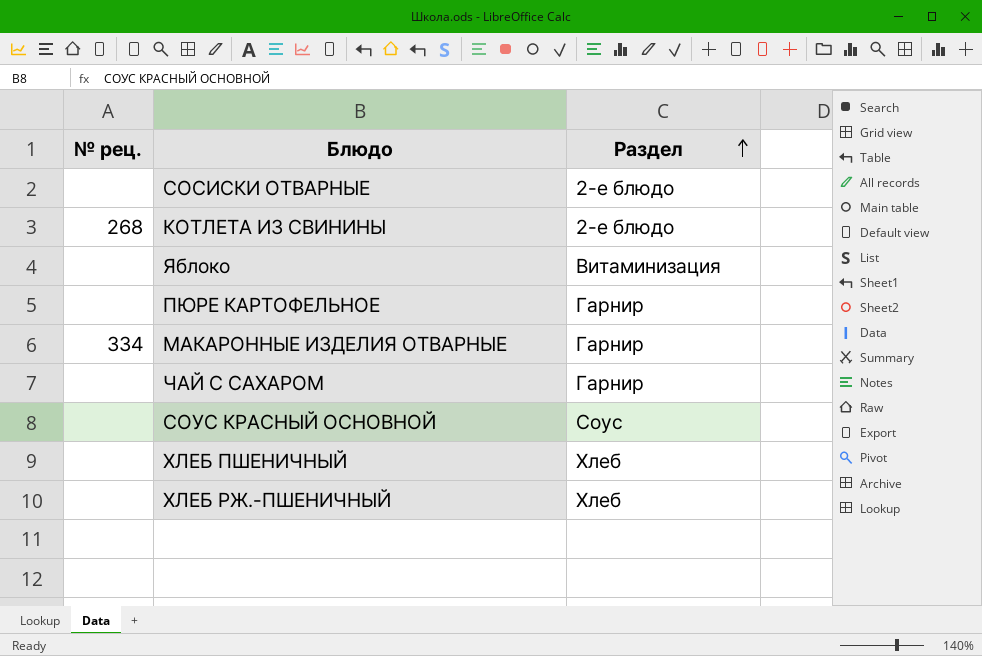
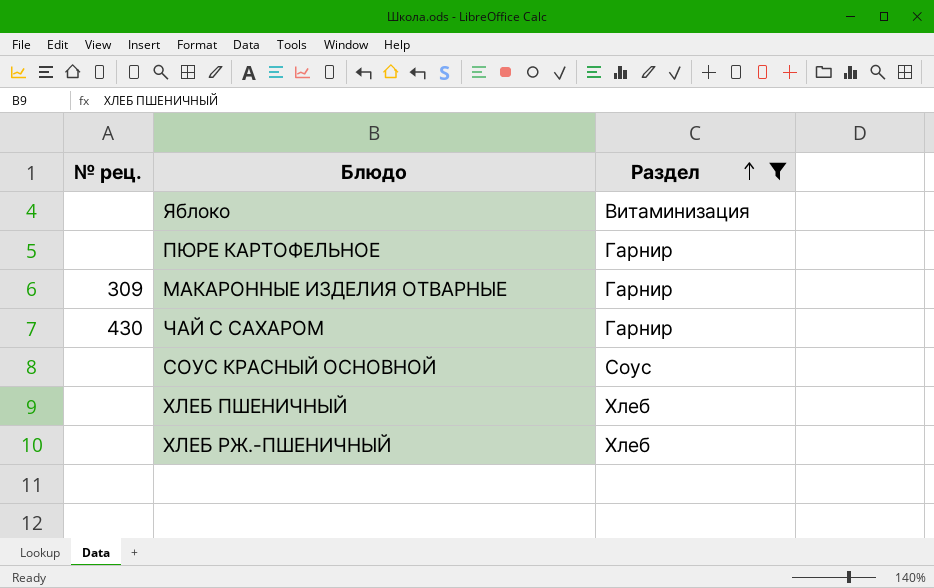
filter: none -> Раздел != 2-е блюдо
МАКАРОННЫЕ ИЗДЕЛИЯ ОТВАРНЫЕ | № рец.: 334 -> 309
ЧАЙ С САХАРОМ | № рец.: none -> 430

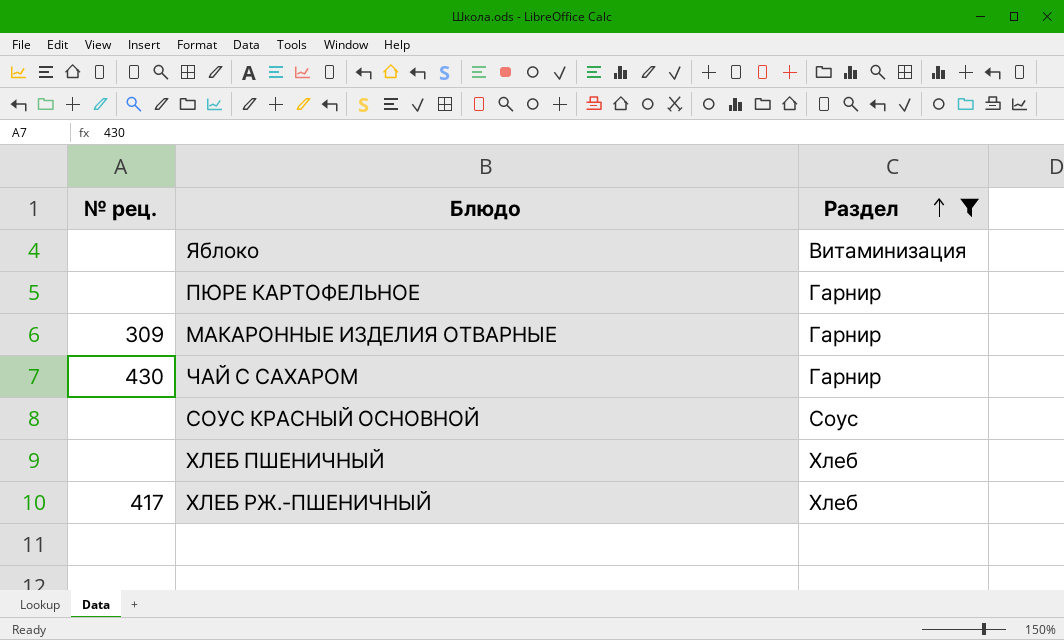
ХЛЕБ РЖ.-ПШЕНИЧНЫЙ | № рец.: none -> 417

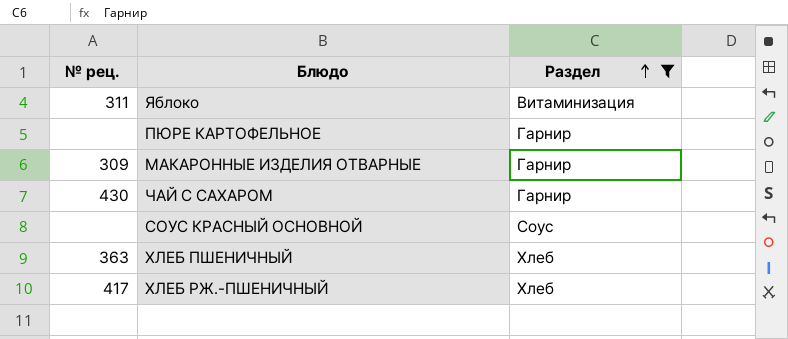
Яблоко | № рец.: none -> 311
ХЛЕБ ПШЕНИЧНЫЙ | № рец.: none -> 363

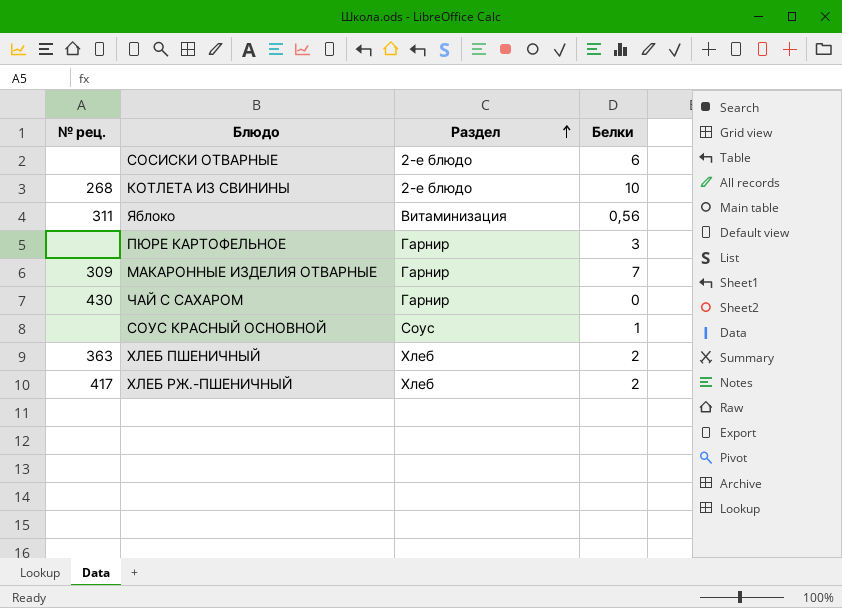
filter: Раздел != 2-е блюдо -> none
column Белки | position: none -> 4

